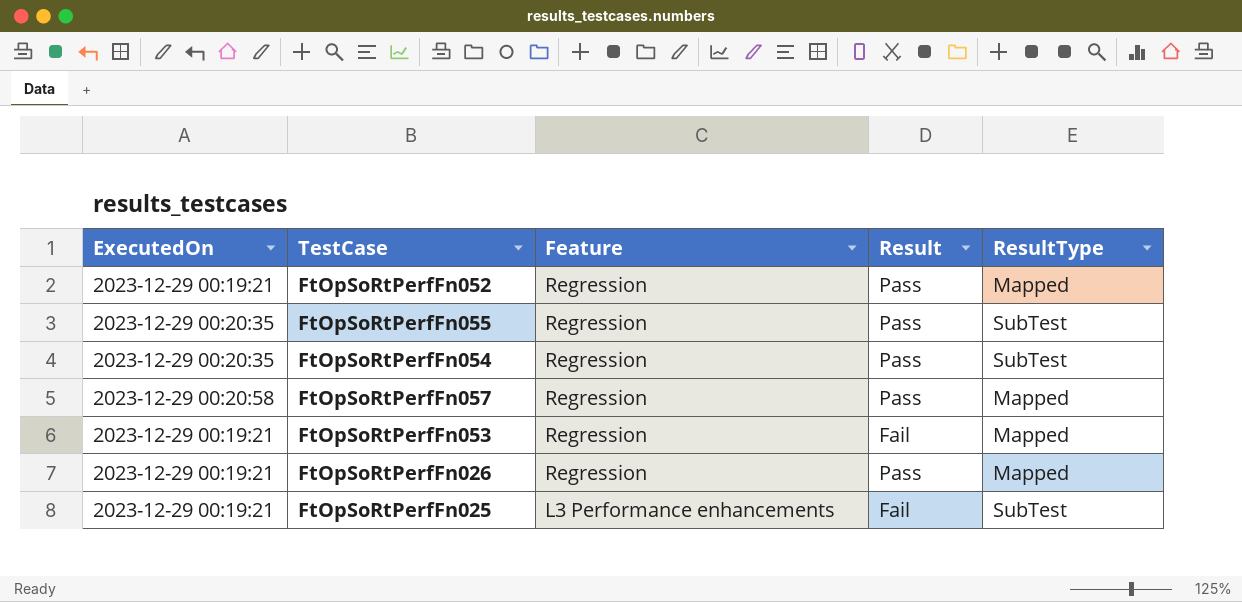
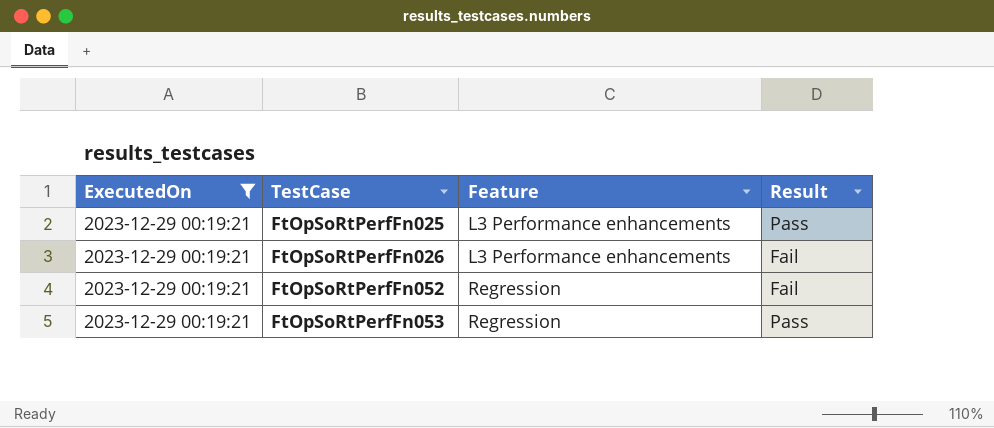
filter: none -> ExecutedOn = 2023-12-29 00:19:21
row order: Feature descending -> TestCase ascending
column ResultType | position: 5 -> none
FtOpSoRtPerfFn025 | Result: Fail -> Pass
FtOpSoRtPerfFn026 | Feature: Regression -> L3 Performance enhancements
FtOpSoRtPerfFn026 | Result: Pass -> Fail
FtOpSoRtPerfFn052 | Result: Pass -> Fail
FtOpSoRtPerfFn053 | Result: Fail -> Pass

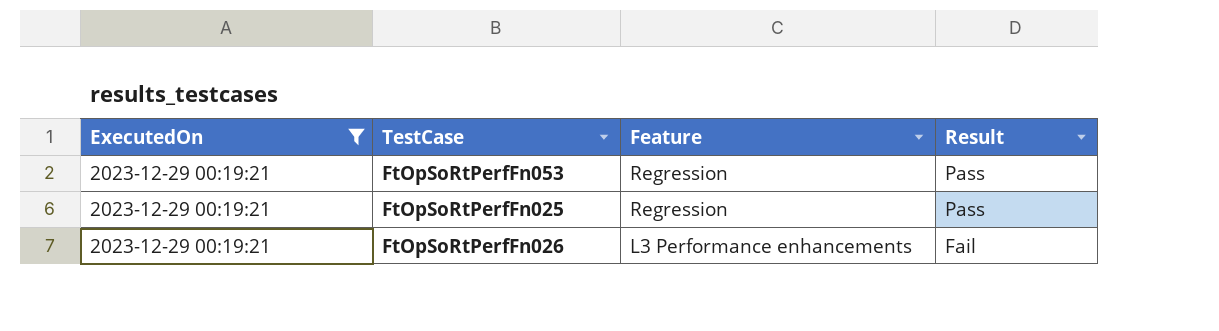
row order: TestCase ascending -> Feature descending
row FtOpSoRtPerfFn052: 2023-12-29 00:19:21 | Regression | Fail -> none
FtOpSoRtPerfFn025 | Feature: L3 Performance enhancements -> Regression

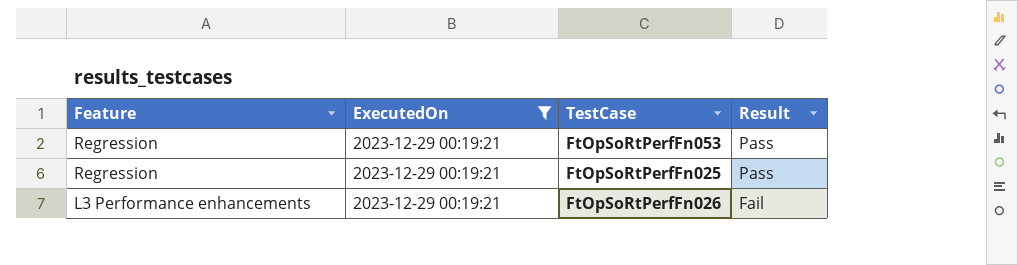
column Feature | position: 3 -> 1

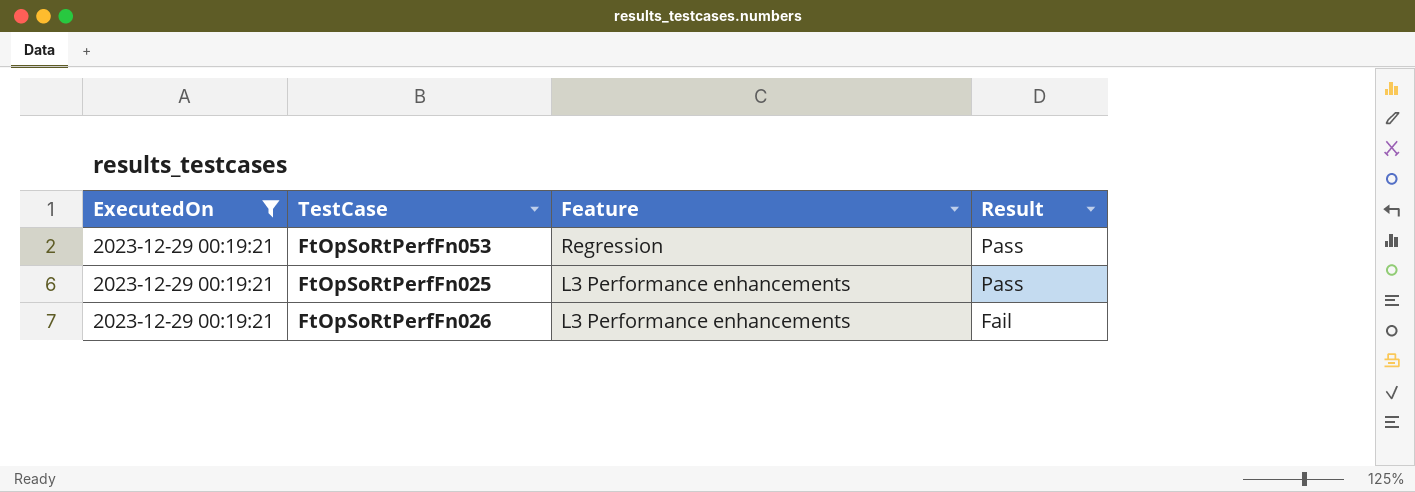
column Feature | position: 1 -> 3
FtOpSoRtPerfFn025 | Feature: Regression -> L3 Performance enhancements

